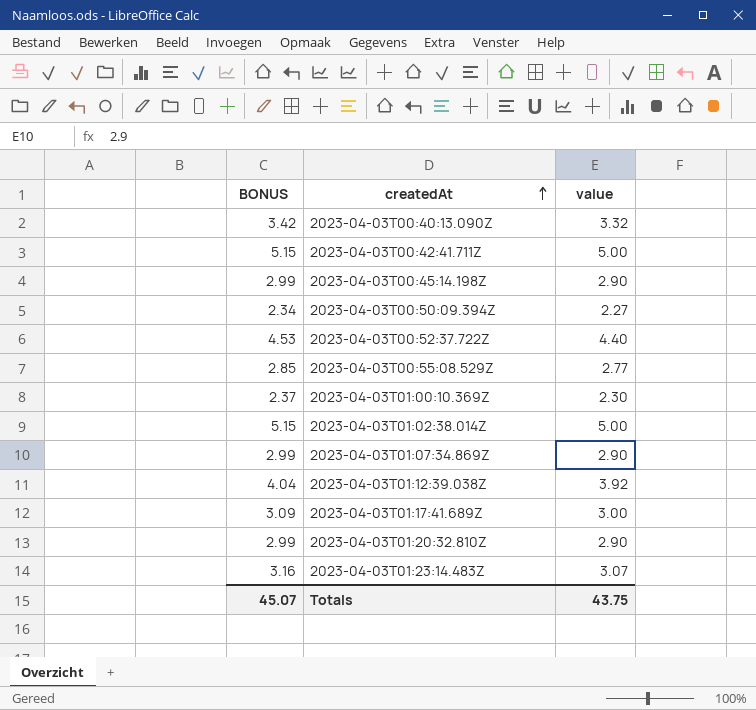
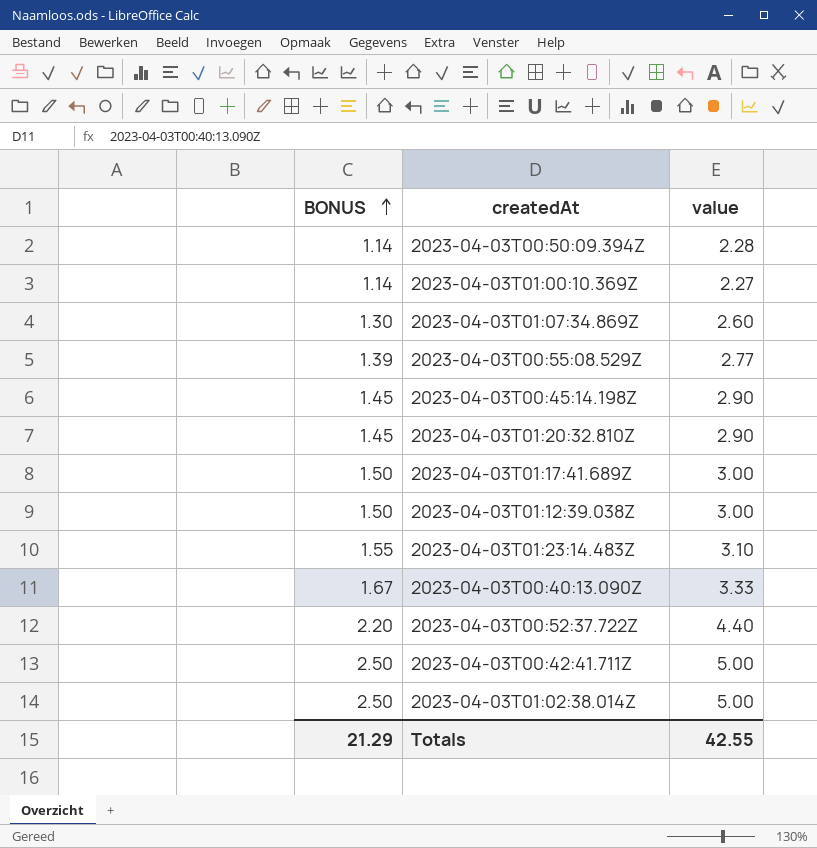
row order: createdAt ascending -> BONUS ascending
column BONUS | formula: [value] * 1.03 -> [value] * 0.5
2023-04-03T00:50:09.394Z | value: 2.27 -> 2.28
2023-04-03T01:00:10.369Z | value: 2.30 -> 2.27
2023-04-03T01:07:34.869Z | value: 2.90 -> 2.60
2023-04-03T01:12:39.038Z | value: 3.92 -> 3.00
2023-04-03T01:23:14.483Z | value: 3.07 -> 3.10
2023-04-03T00:40:13.090Z | value: 3.32 -> 3.33
Totals | BONUS: 45.07 -> 21.29
Totals | value: 43.75 -> 42.55

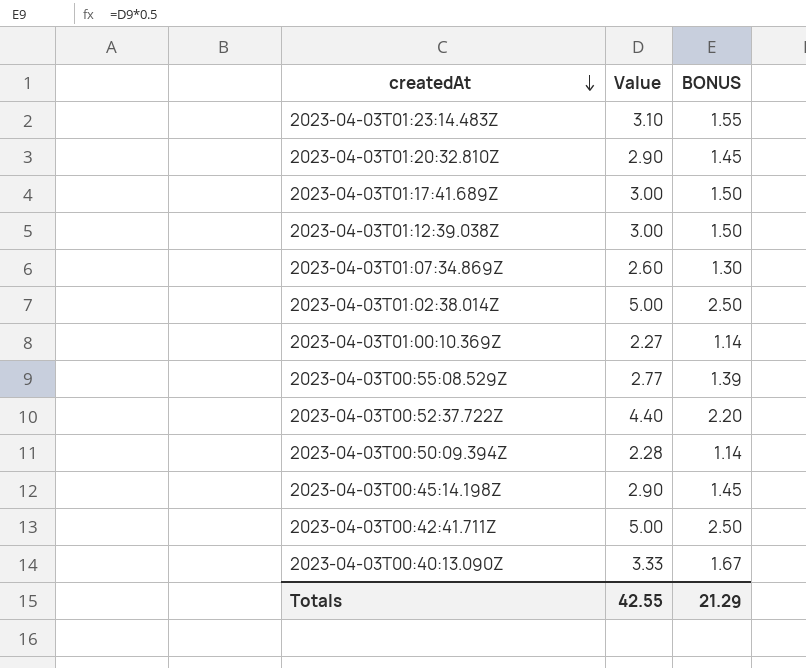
row order: BONUS ascending -> createdAt descending
column name: value -> Value
column BONUS | position: 1 -> 3

